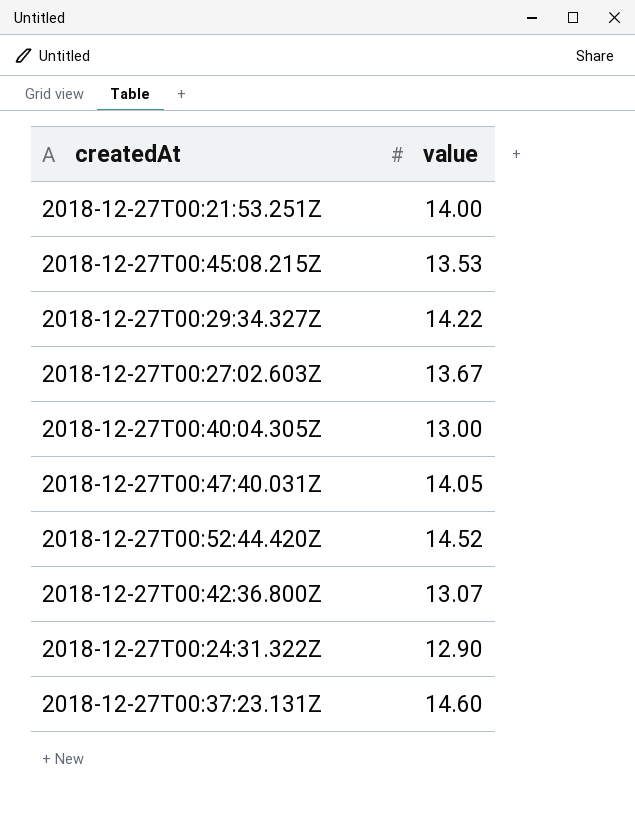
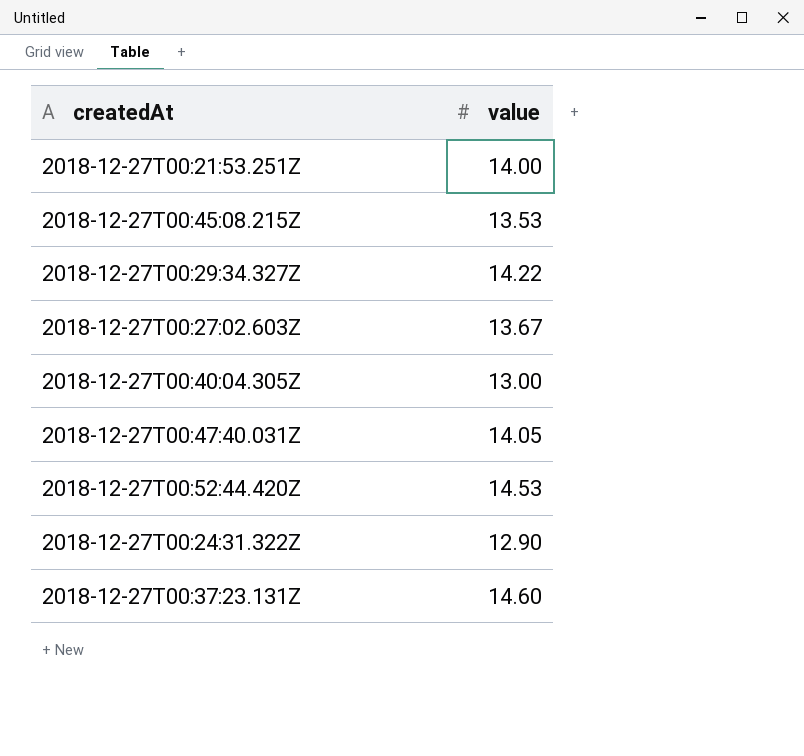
row 2018-12-27T00:42:36.800Z: 13.07 -> none
2018-12-27T00:52:44.420Z | value: 14.52 -> 14.53

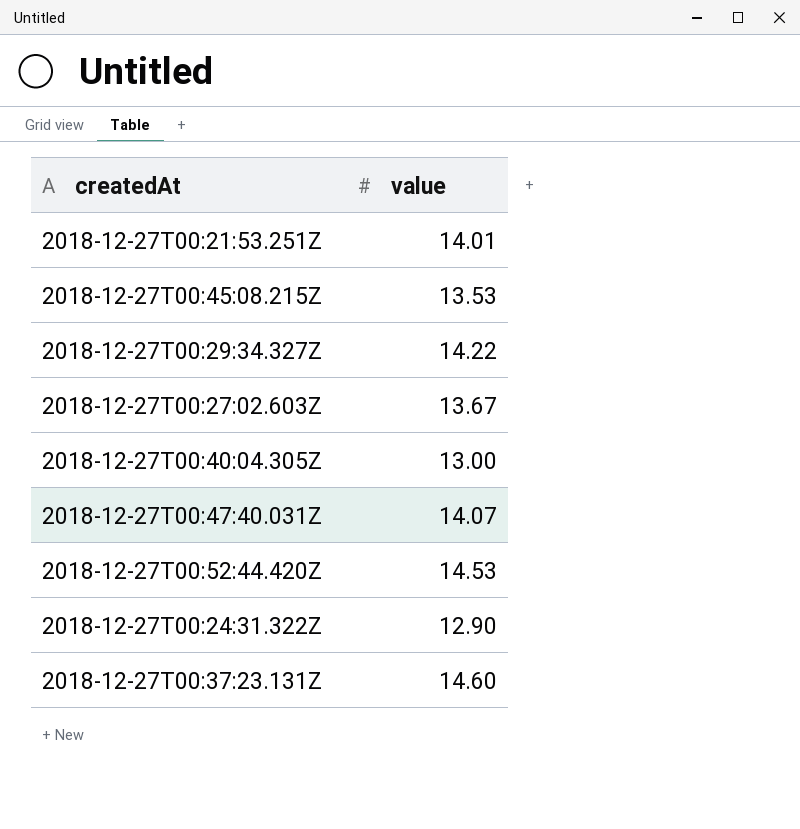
2018-12-27T00:21:53.251Z | value: 14.00 -> 14.01
2018-12-27T00:47:40.031Z | value: 14.05 -> 14.07

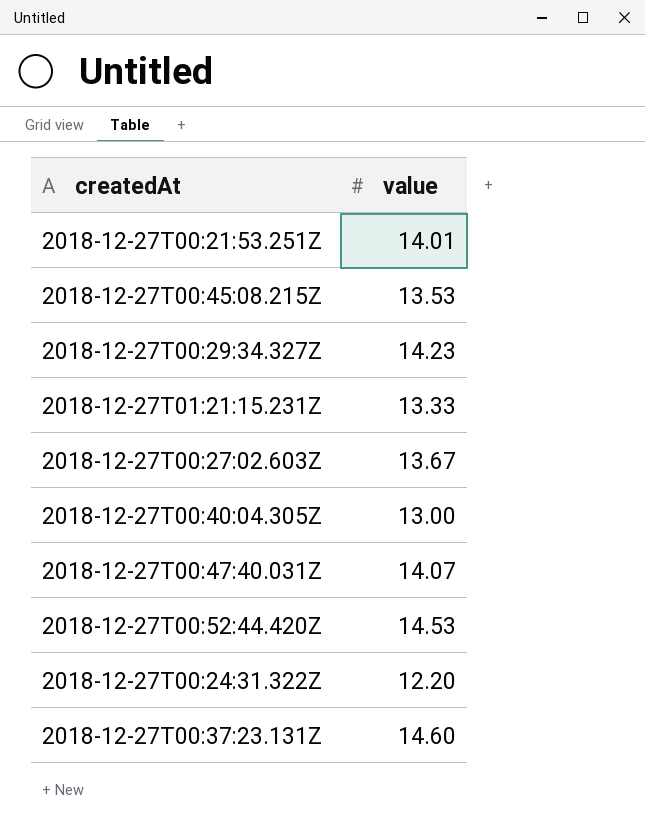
2018-12-27T00:29:34.327Z | value: 14.22 -> 14.23
row 2018-12-27T01:21:15.231Z: none -> 13.33
2018-12-27T00:24:31.322Z | value: 12.90 -> 12.20

